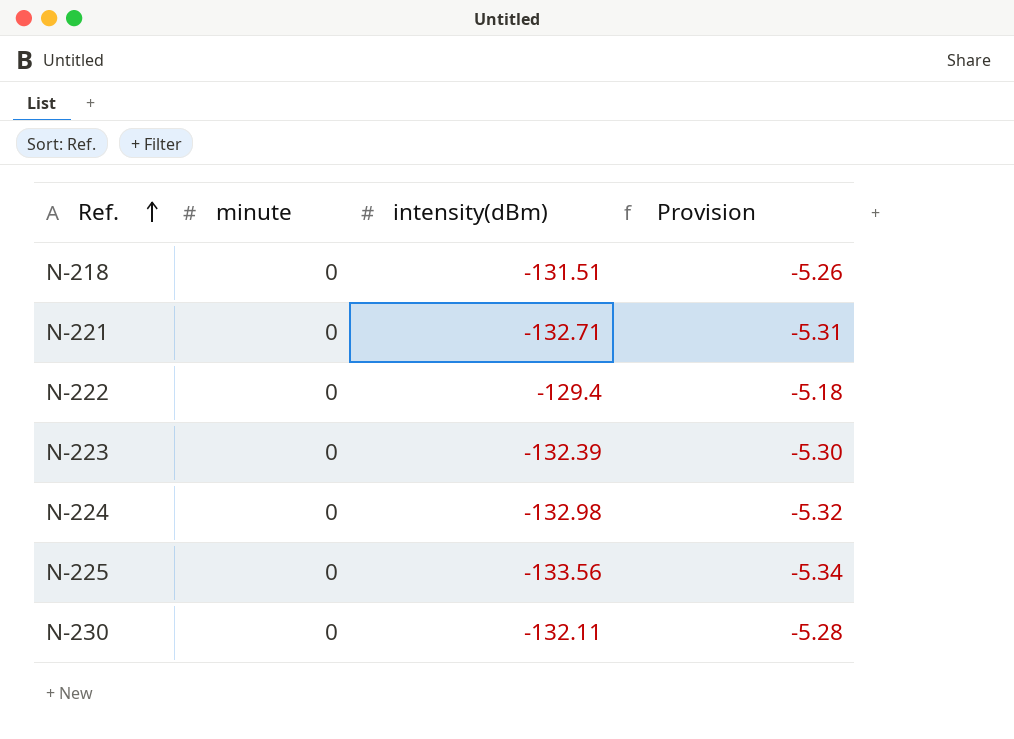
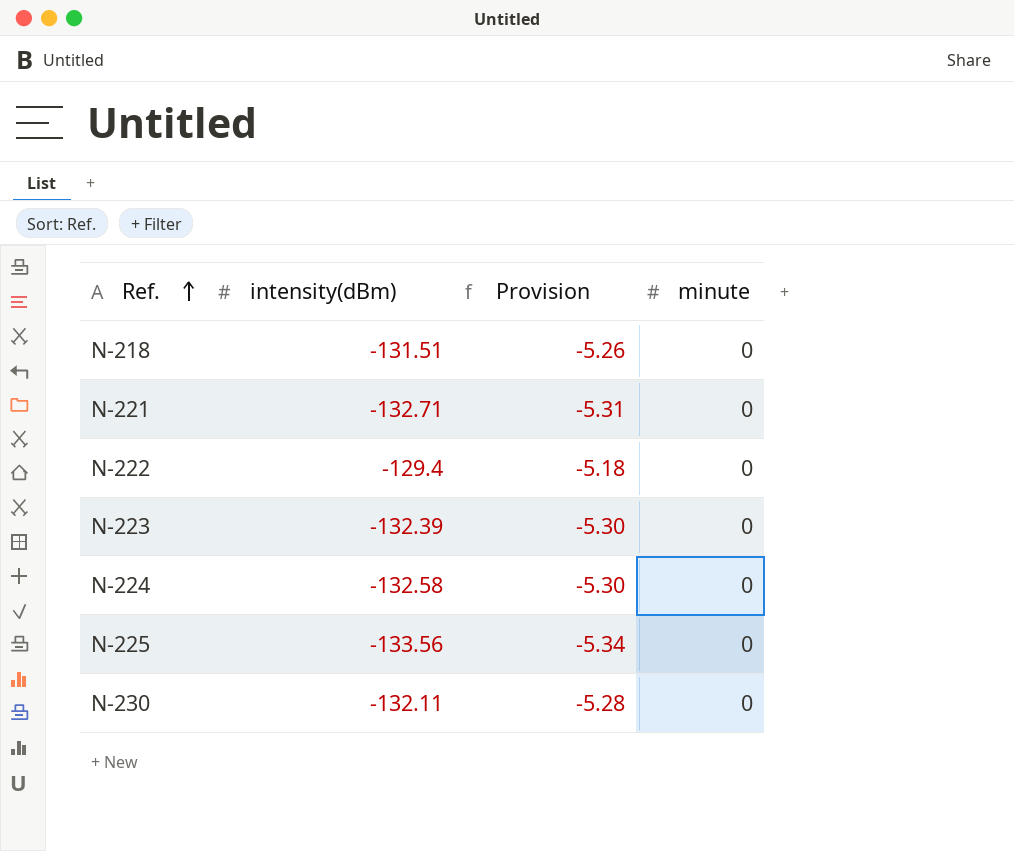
column minute | position: 2 -> 4
N-224 | intensity(dBm): -132.98 -> -132.58
N-224 | Provision: -5.32 -> -5.30

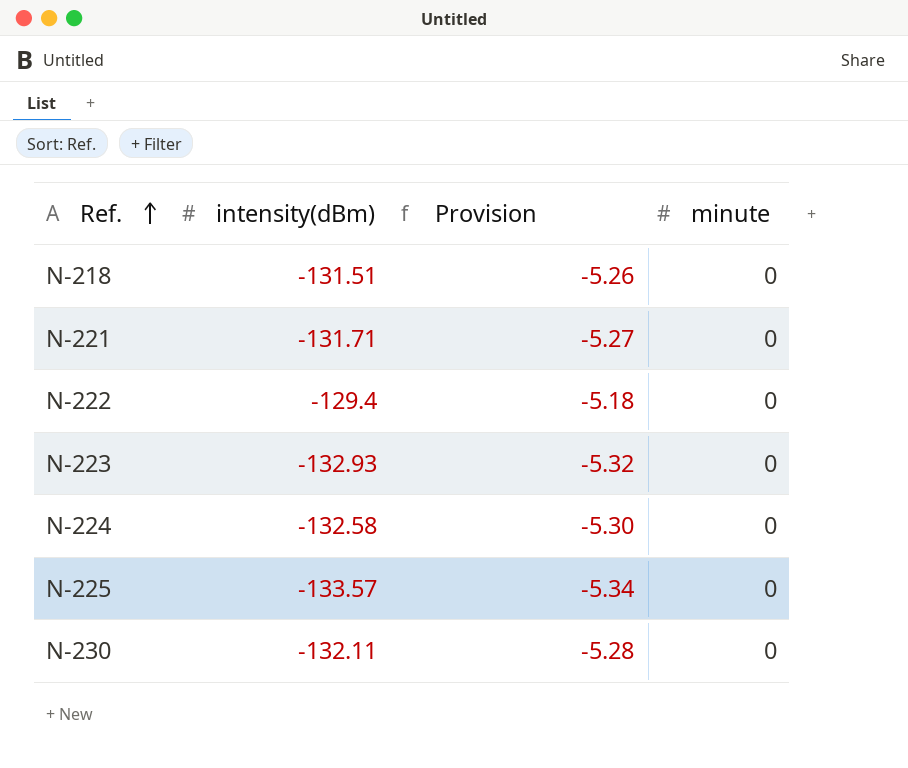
N-221 | intensity(dBm): -132.71 -> -131.71
N-221 | Provision: -5.31 -> -5.27
N-223 | intensity(dBm): -132.39 -> -132.93
N-223 | Provision: -5.30 -> -5.32
N-225 | intensity(dBm): -133.56 -> -133.57

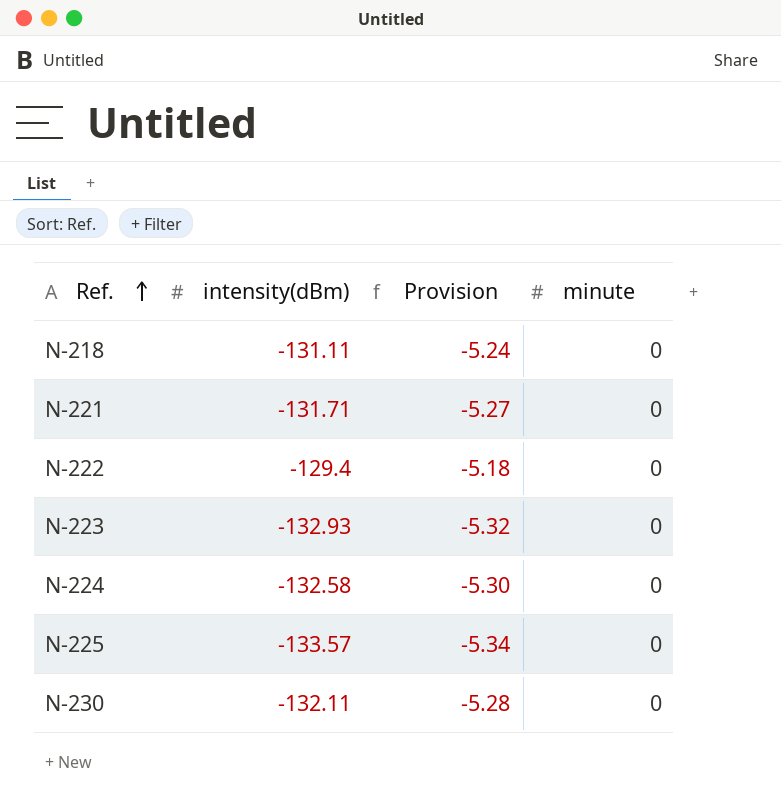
N-218 | intensity(dBm): -131.51 -> -131.11
N-218 | Provision: -5.26 -> -5.24

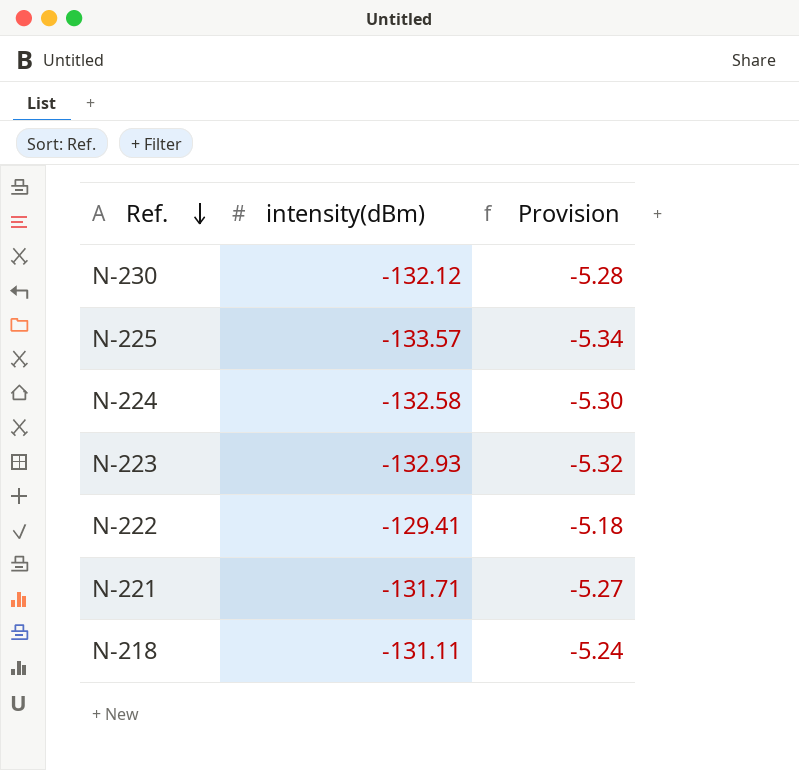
row order: Ref. ascending -> Ref. descending
column minute | position: 4 -> none
N-230 | intensity(dBm): -132.11 -> -132.12
N-222 | intensity(dBm): -129.4 -> -129.41

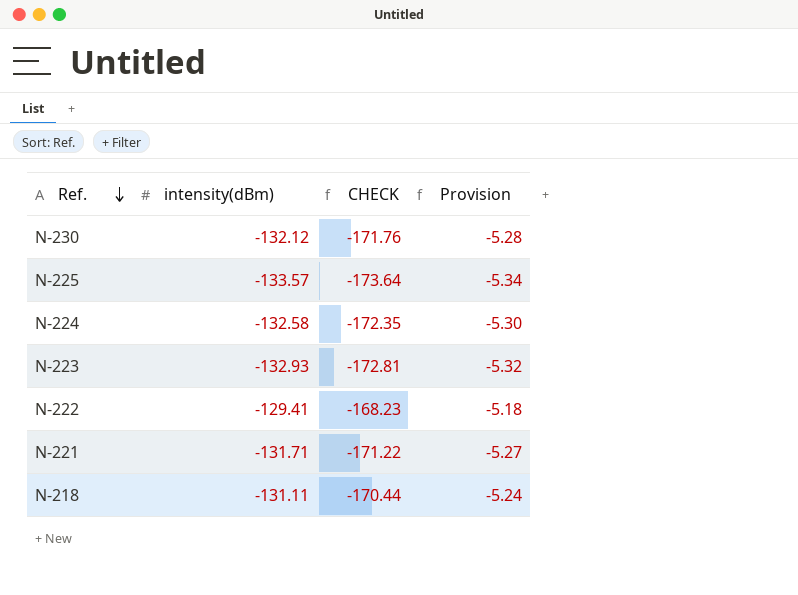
column CHECK | formula: none -> [intensity(dBm)] * 1.3

